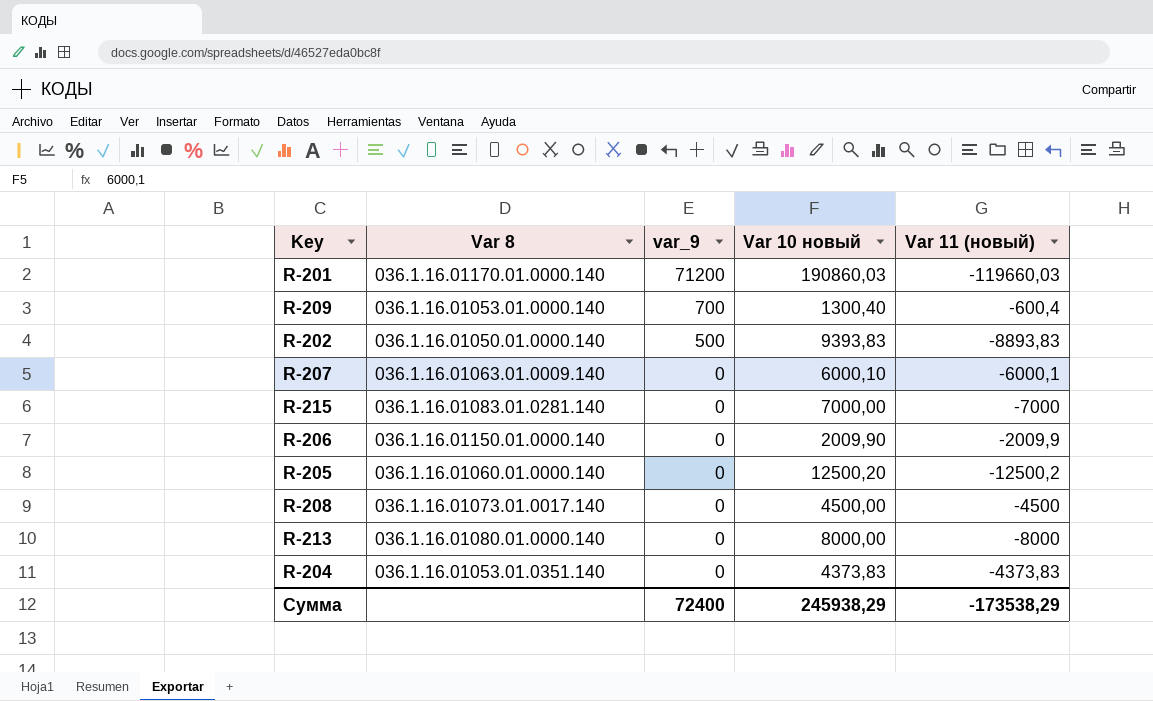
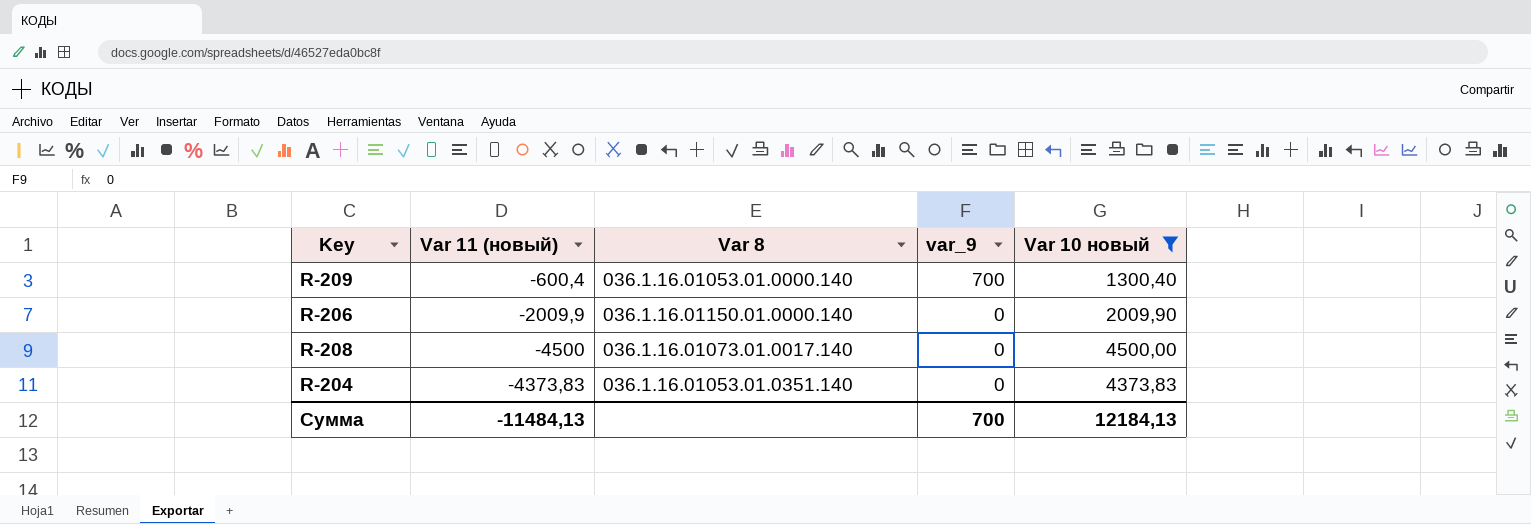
filter: none -> Var 10 новый <= 4500,00
column Var 11 (новый) | position: 5 -> 2
Сумма | Var 11 (новый): -173538,29 -> -11484,13
Сумма | var_9: 72400 -> 700
Сумма | Var 10 новый: 245938,29 -> 12184,13

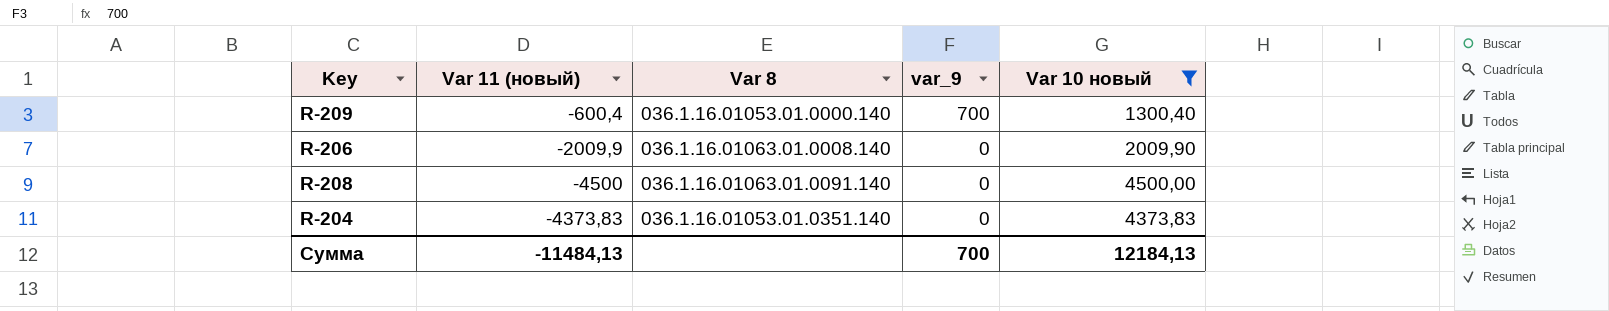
R-206 | Var 8: 036.1.16.01150.01.0000.140 -> 036.1.16.01063.01.0008.140
R-208 | Var 8: 036.1.16.01073.01.0017.140 -> 036.1.16.01063.01.0091.140

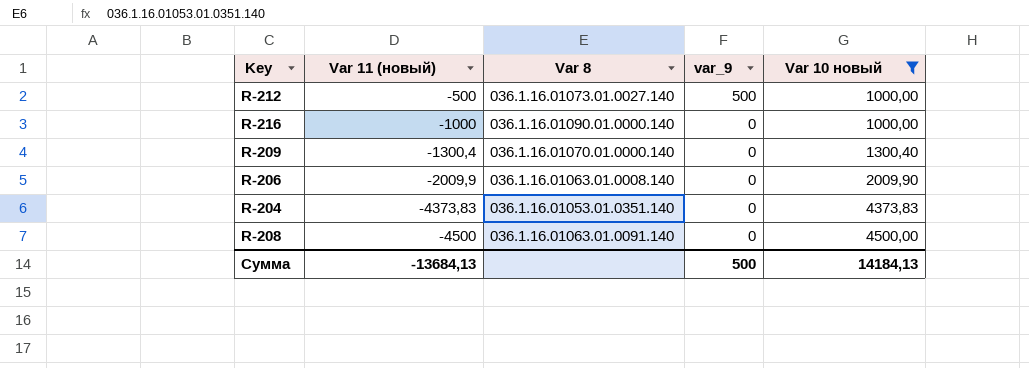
row order: var_9 descending -> Var 11 (новый) descending
row R-212: none -> -500 | 036.1.16.01073.01.0027.140 | 500 | 1000,00
row R-216: none -> -1000 | 036.1.16.01090.01.0000.140 | 0 | 1000,00
R-209 | Var 11 (новый): -600,4 -> -1300,4
R-209 | Var 8: 036.1.16.01053.01.0000.140 -> 036.1.16.01070.01.0000.140
R-209 | var_9: 700 -> 0
Сумма | Var 11 (новый): -11484,13 -> -13684,13
Сумма | var_9: 700 -> 500
Сумма | Var 10 новый: 12184,13 -> 14184,13

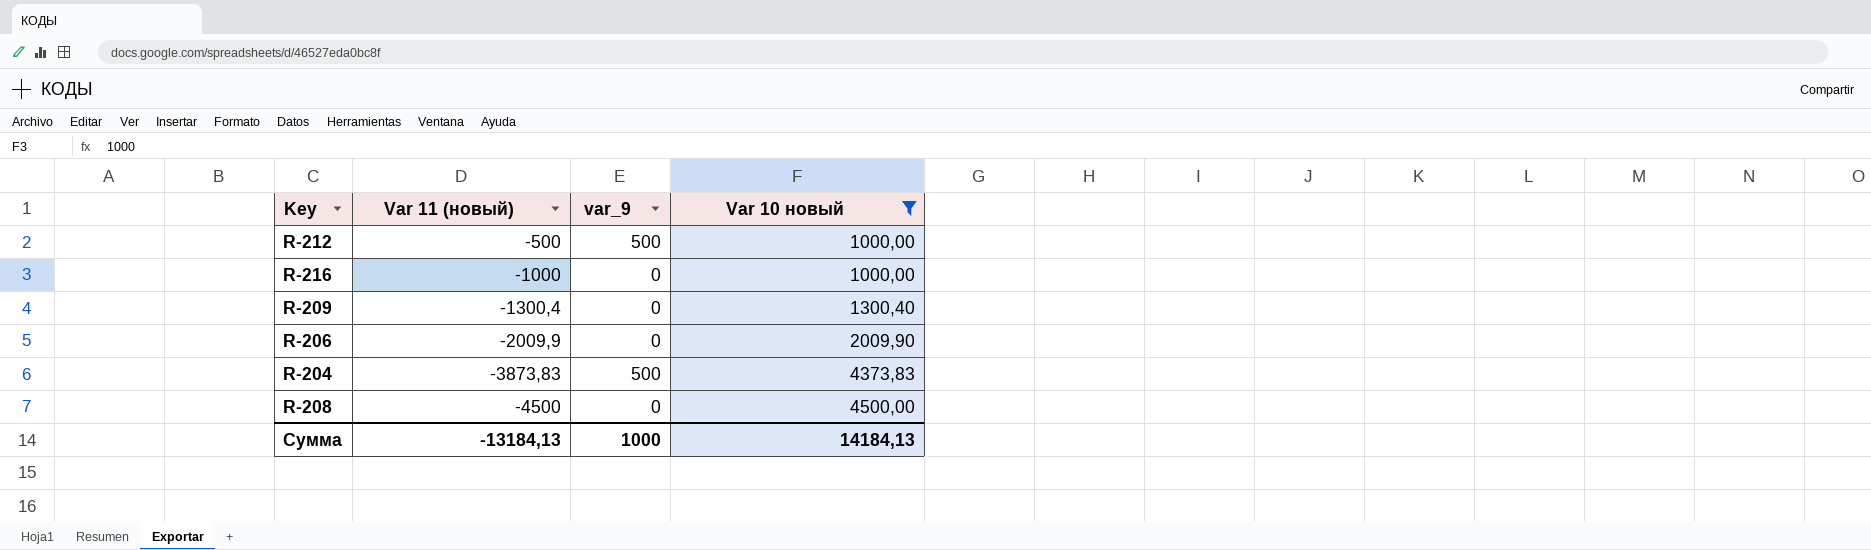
column Var 8 | position: 3 -> none
R-204 | Var 11 (новый): -4373,83 -> -3873,83
R-204 | var_9: 0 -> 500
Сумма | Var 11 (новый): -13684,13 -> -13184,13
Сумма | var_9: 500 -> 1000

